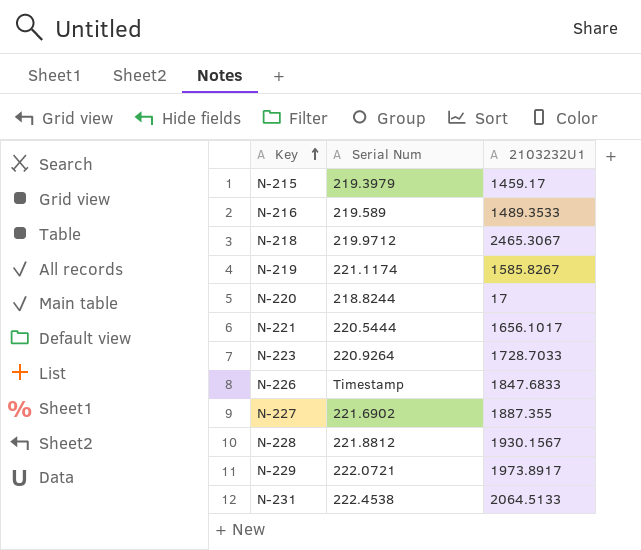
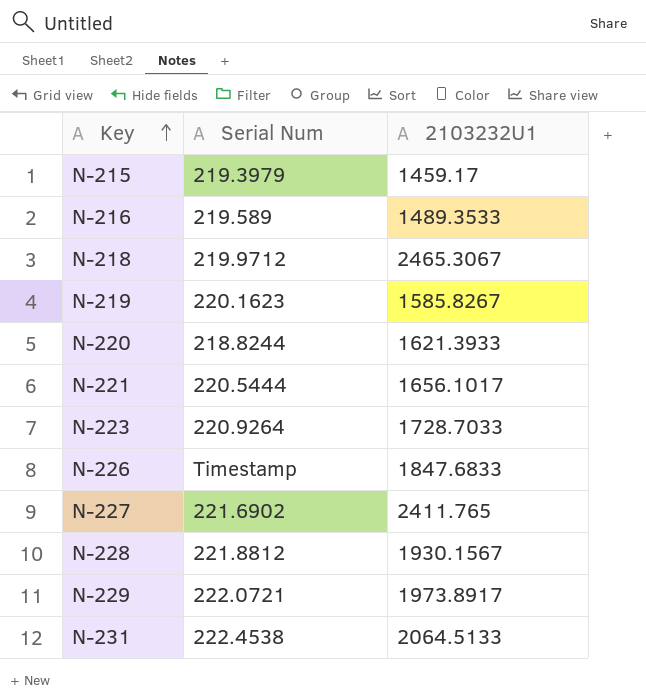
N-219 | Serial Num: 221.1174 -> 220.1623
N-220 | 2103232U1: 17 -> 1621.3933
N-227 | 2103232U1: 1887.355 -> 2411.765

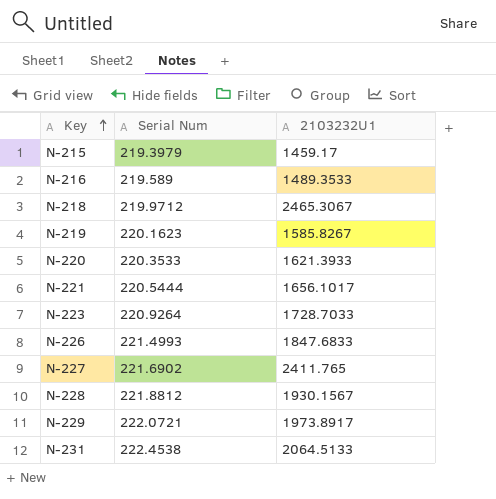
N-220 | Serial Num: 218.8244 -> 220.3533
N-226 | Serial Num: Timestamp -> 221.4993

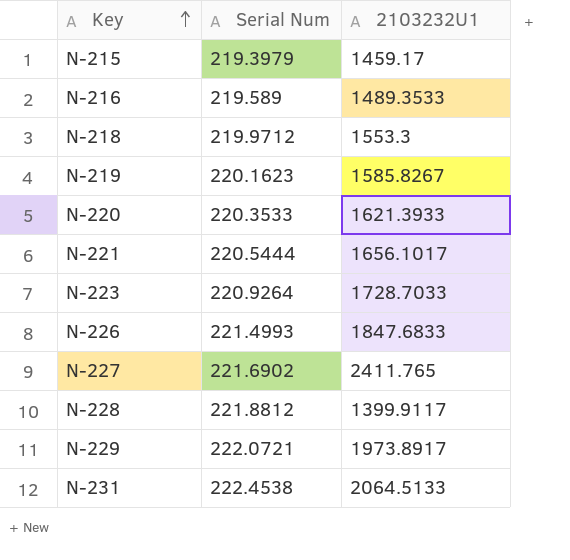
N-218 | 2103232U1: 2465.3067 -> 1553.3
N-228 | 2103232U1: 1930.1567 -> 1399.9117

